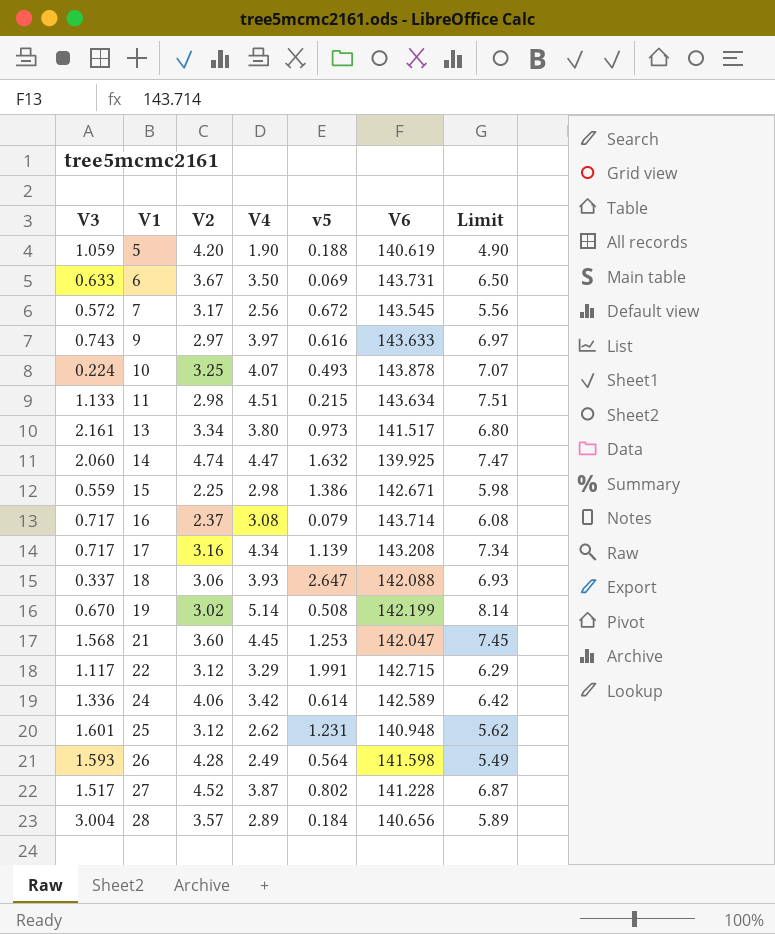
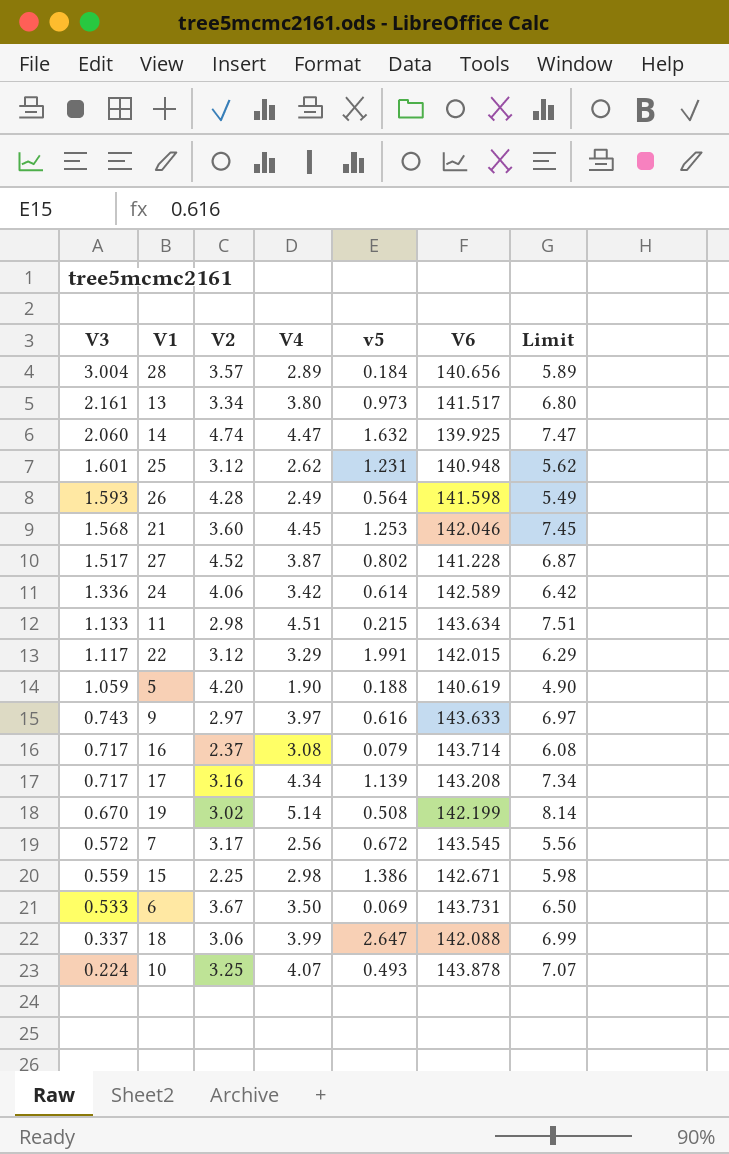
row order: V1 ascending -> V3 descending
21 | V6: 142.047 -> 142.046
22 | V6: 142.715 -> 142.015
6 | V3: 0.633 -> 0.533
18 | V4: 3.93 -> 3.99
18 | Limit: 6.93 -> 6.99

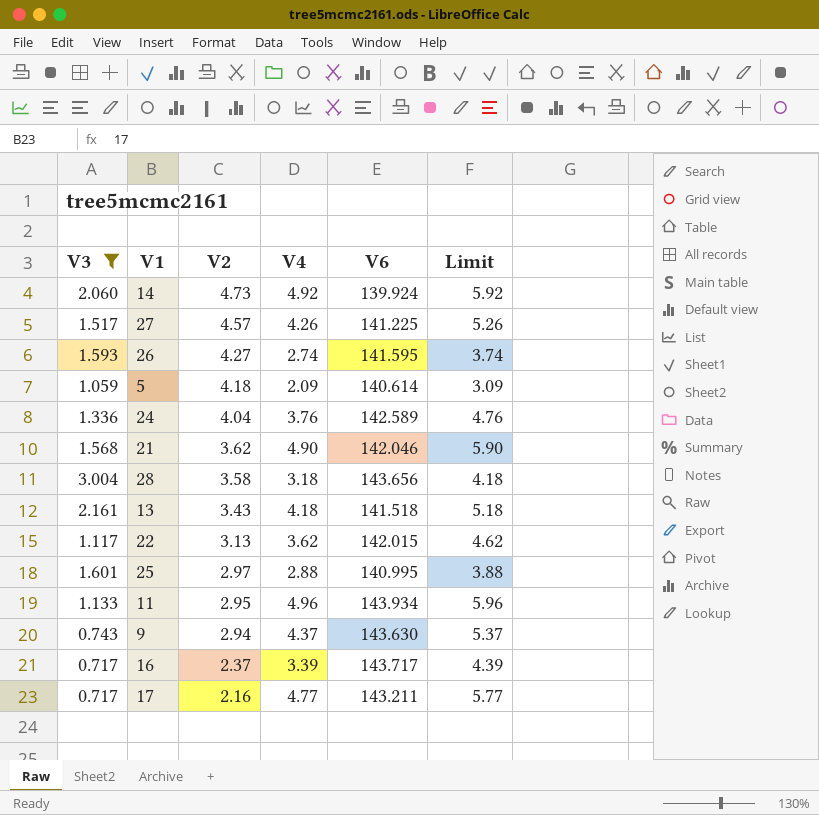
filter: none -> V3 >= 0.717
row order: V3 descending -> V2 descending
column v5 | position: 5 -> none
column Limit | formula: [V4] + 3 -> [V4] + 1
14 | V2: 4.74 -> 4.73
14 | V4: 4.47 -> 4.92
14 | V6: 139.925 -> 139.924
27 | V2: 4.52 -> 4.57
27 | V4: 3.87 -> 4.26
27 | V6: 141.228 -> 141.225
26 | V2: 4.28 -> 4.27
26 | V4: 2.49 -> 2.74
26 | V6: 141.598 -> 141.595
5 | V2: 4.20 -> 4.18
5 | V4: 1.90 -> 2.09
5 | V6: 140.619 -> 140.614
24 | V2: 4.06 -> 4.04
24 | V4: 3.42 -> 3.76
21 | V2: 3.60 -> 3.62
21 | V4: 4.45 -> 4.90
28 | V2: 3.57 -> 3.58
28 | V4: 2.89 -> 3.18
28 | V6: 140.656 -> 143.656
13 | V2: 3.34 -> 3.43
13 | V4: 3.80 -> 4.18
13 | V6: 141.517 -> 141.518
22 | V2: 3.12 -> 3.13
22 | V4: 3.29 -> 3.62
25 | V2: 3.12 -> 2.97
25 | V4: 2.62 -> 2.88
25 | V6: 140.948 -> 140.995
11 | V2: 2.98 -> 2.95
11 | V4: 4.51 -> 4.96
11 | V6: 143.634 -> 143.934
9 | V2: 2.97 -> 2.94
9 | V4: 3.97 -> 4.37
9 | V6: 143.633 -> 143.630
16 | V4: 3.08 -> 3.39
16 | V6: 143.714 -> 143.717
17 | V2: 3.16 -> 2.16
17 | V4: 4.34 -> 4.77
17 | V6: 143.208 -> 143.211

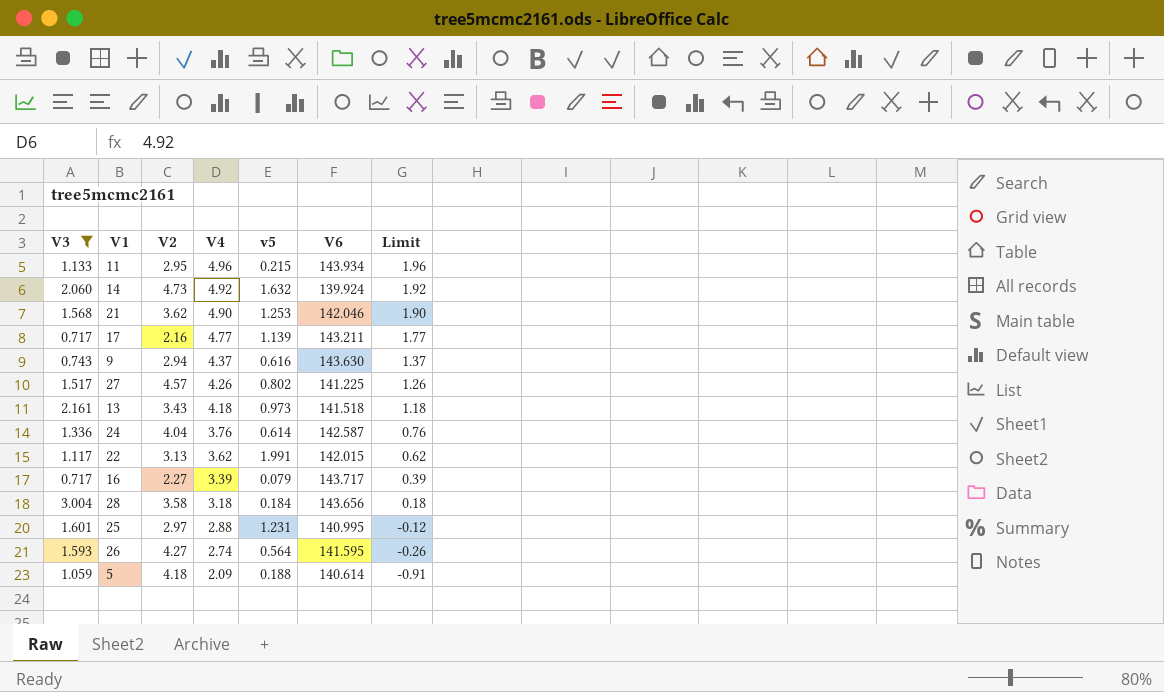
row order: V2 descending -> V4 descending
column v5 | position: none -> 5
column Limit | formula: [V4] + 1 -> [V4] - 3
24 | V6: 142.589 -> 142.587
16 | V2: 2.37 -> 2.27

